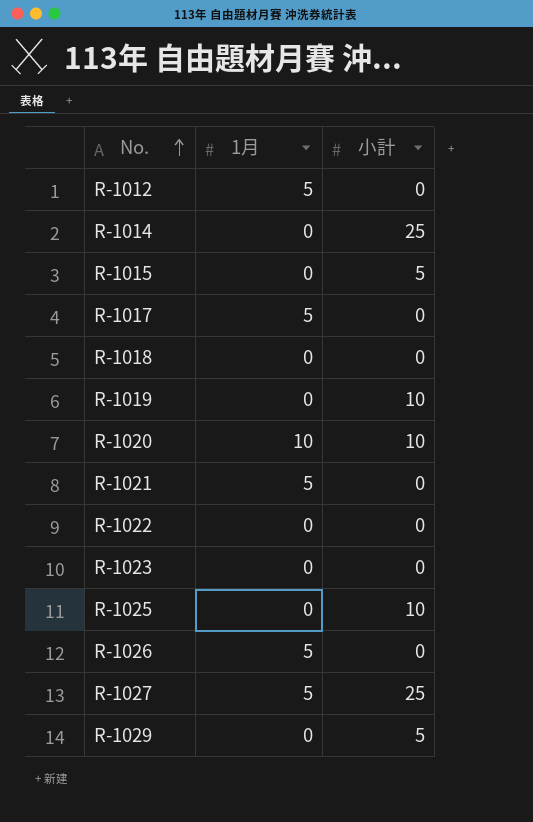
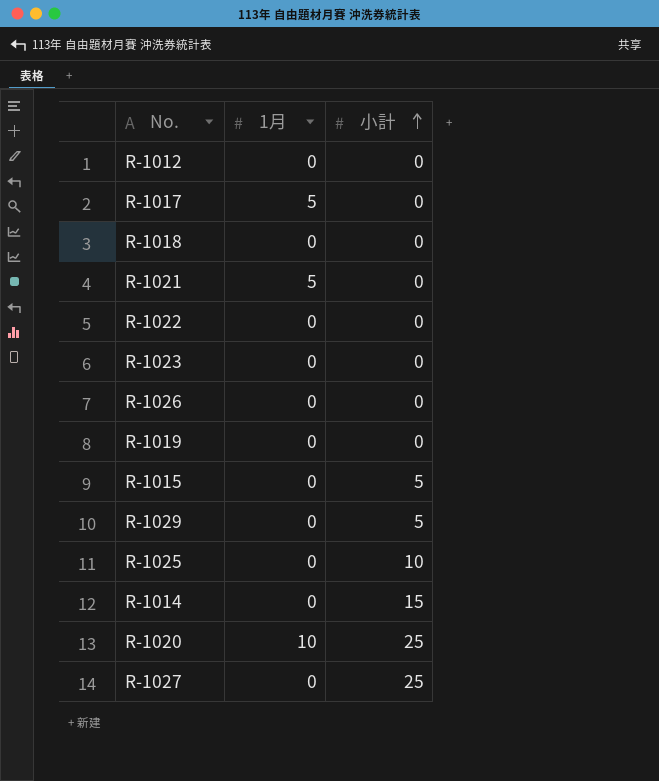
row order: No. ascending -> 小計 ascending
R-1012 | 1月: 5 -> 0
R-1026 | 1月: 5 -> 0
R-1019 | 小計: 10 -> 0
R-1014 | 小計: 25 -> 15
R-1020 | 小計: 10 -> 25
R-1027 | 1月: 5 -> 0

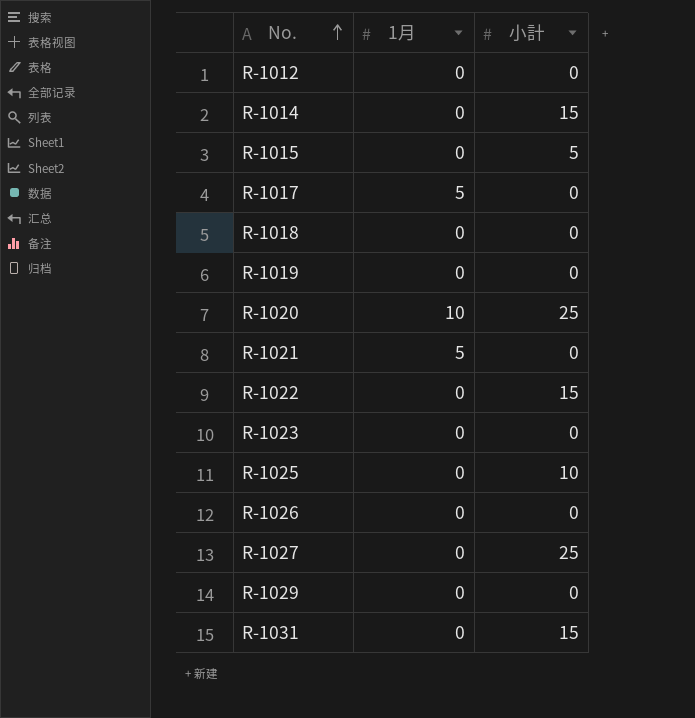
row order: 小計 ascending -> No. ascending
R-1022 | 小計: 0 -> 15
R-1029 | 小計: 5 -> 0
row R-1031: none -> 0 | 15

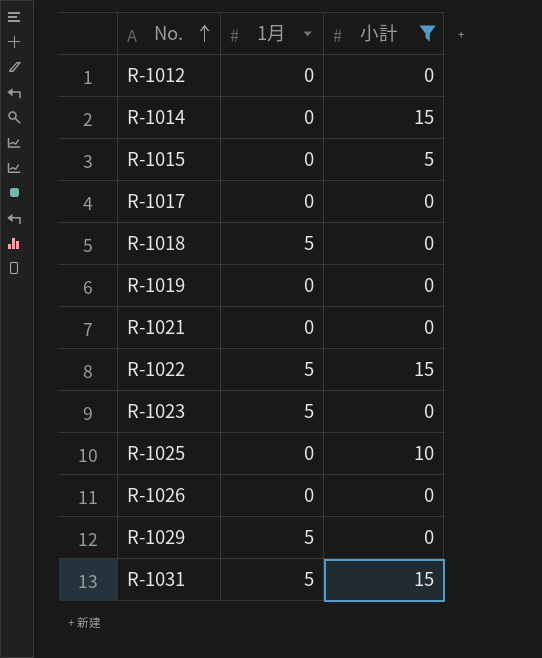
filter: none -> 小計 != 25
R-1017 | 1月: 5 -> 0
R-1018 | 1月: 0 -> 5
R-1021 | 1月: 5 -> 0
R-1022 | 1月: 0 -> 5
R-1023 | 1月: 0 -> 5
R-1029 | 1月: 0 -> 5
R-1031 | 1月: 0 -> 5

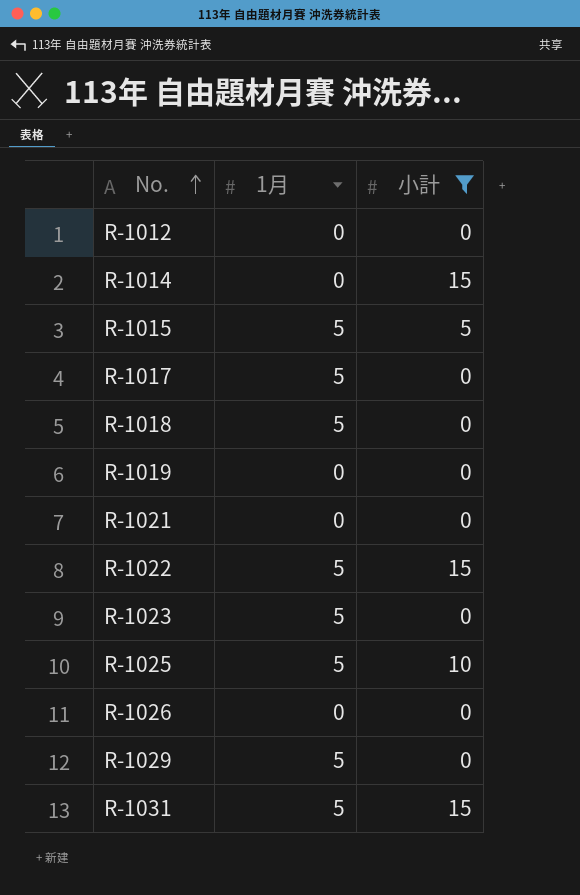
R-1015 | 1月: 0 -> 5
R-1017 | 1月: 0 -> 5
R-1025 | 1月: 0 -> 5

